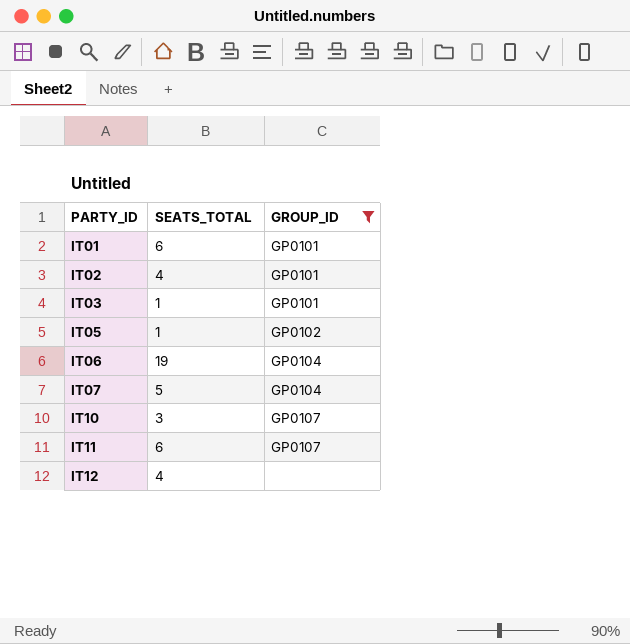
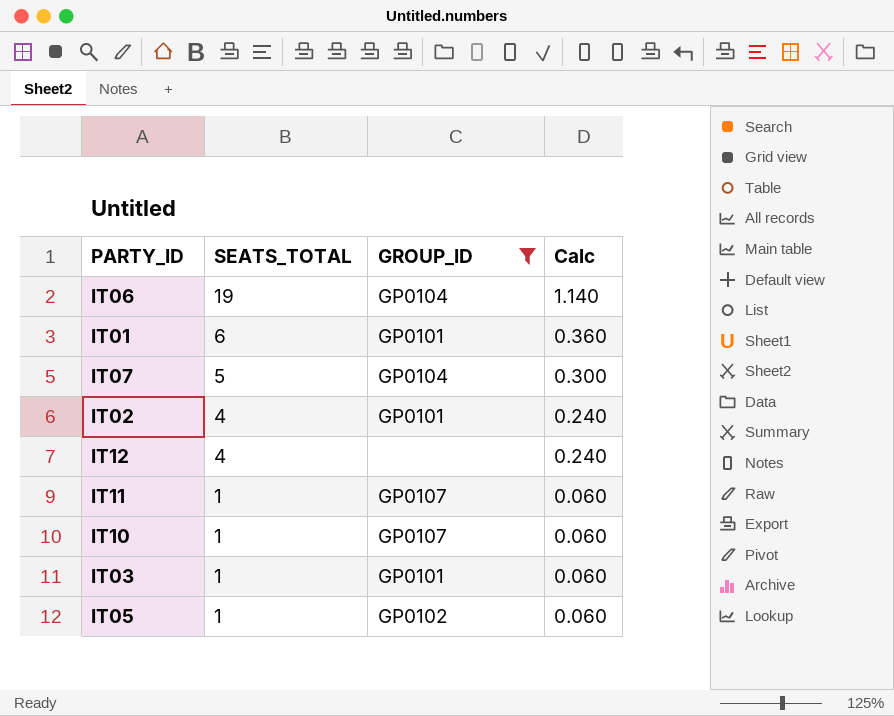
row order: PARTY_ID ascending -> SEATS_TOTAL descending
column Calc | formula: none -> [SEATS_TOTAL] * 0.06
IT11 | SEATS_TOTAL: 6 -> 1
IT10 | SEATS_TOTAL: 3 -> 1

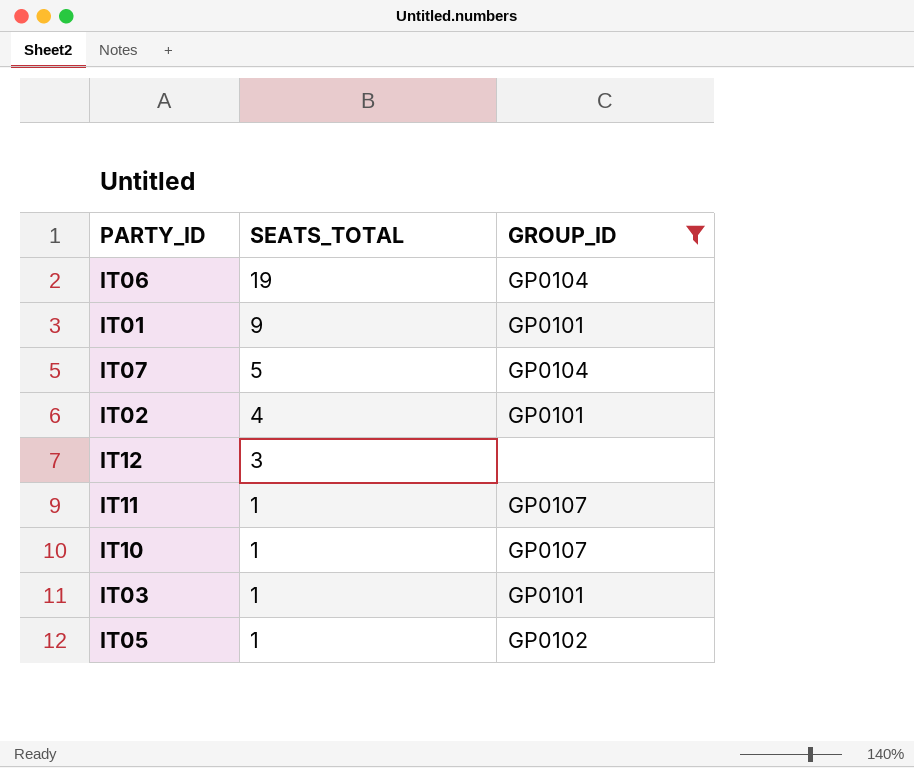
column Calc | formula: [SEATS_TOTAL] * 0.06 -> none
IT01 | SEATS_TOTAL: 6 -> 9
IT12 | SEATS_TOTAL: 4 -> 3

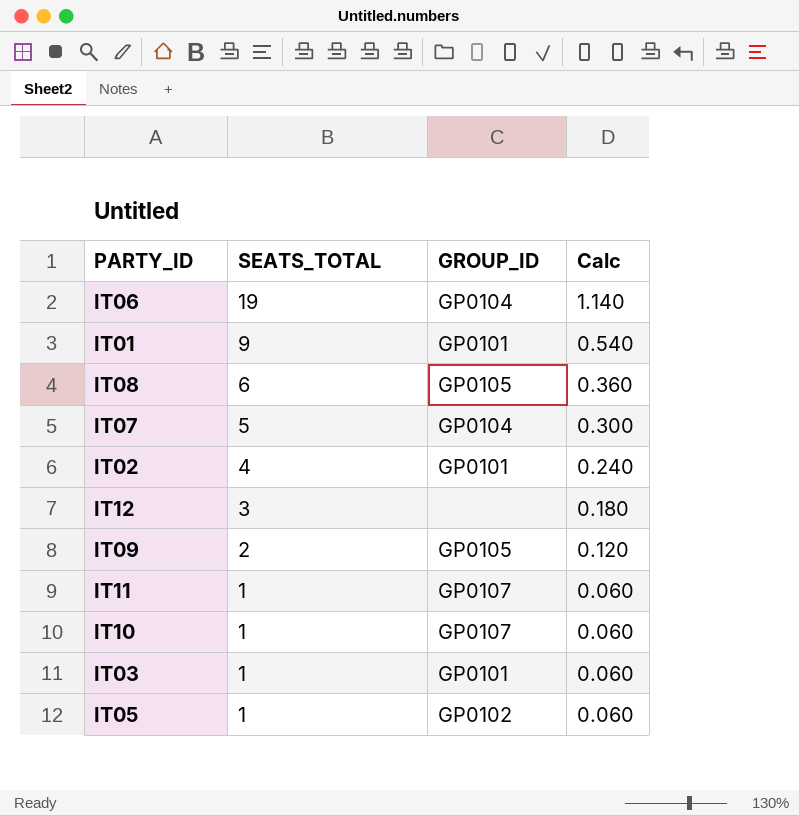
filter: GROUP_ID != GP0105 -> none
column Calc | formula: none -> [SEATS_TOTAL] * 0.06

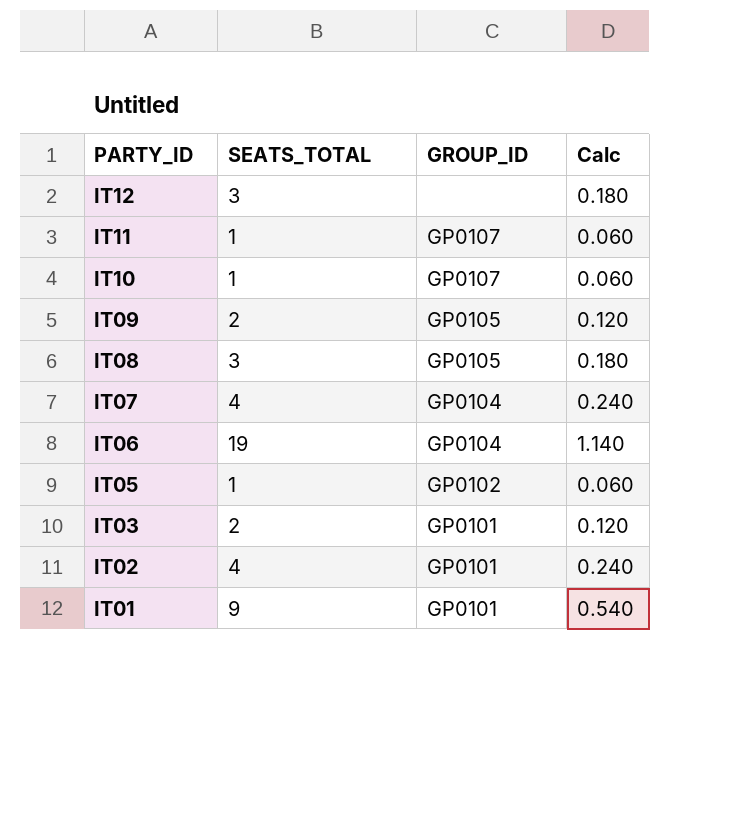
row order: SEATS_TOTAL descending -> PARTY_ID descending
IT08 | SEATS_TOTAL: 6 -> 3
IT08 | Calc: 0.360 -> 0.180
IT07 | SEATS_TOTAL: 5 -> 4
IT07 | Calc: 0.300 -> 0.240
IT03 | SEATS_TOTAL: 1 -> 2
IT03 | Calc: 0.060 -> 0.120

